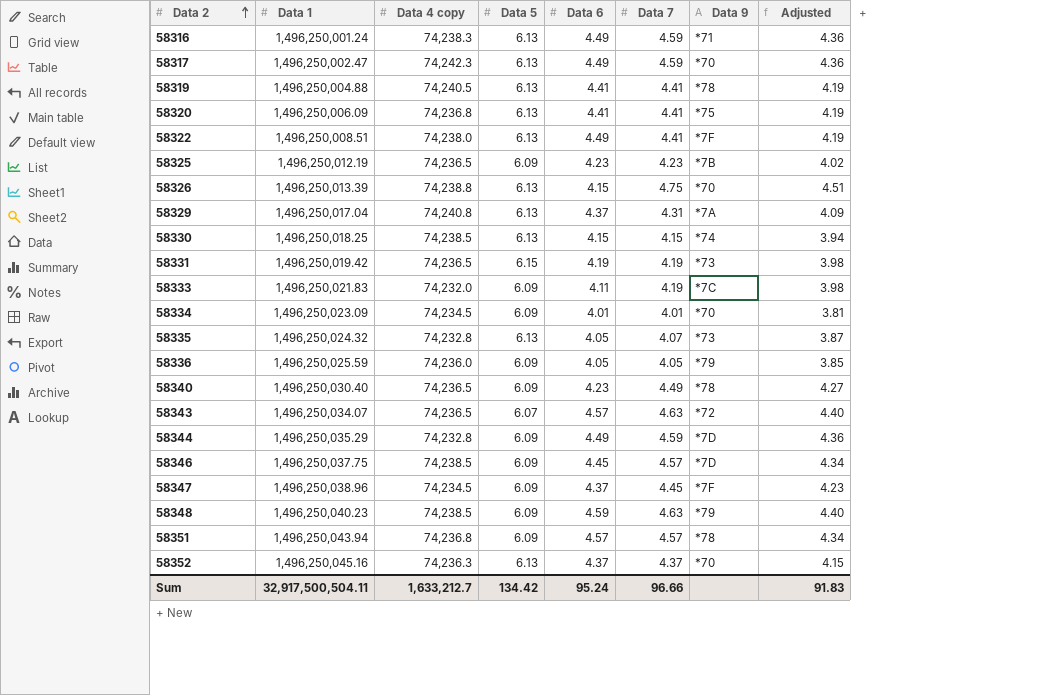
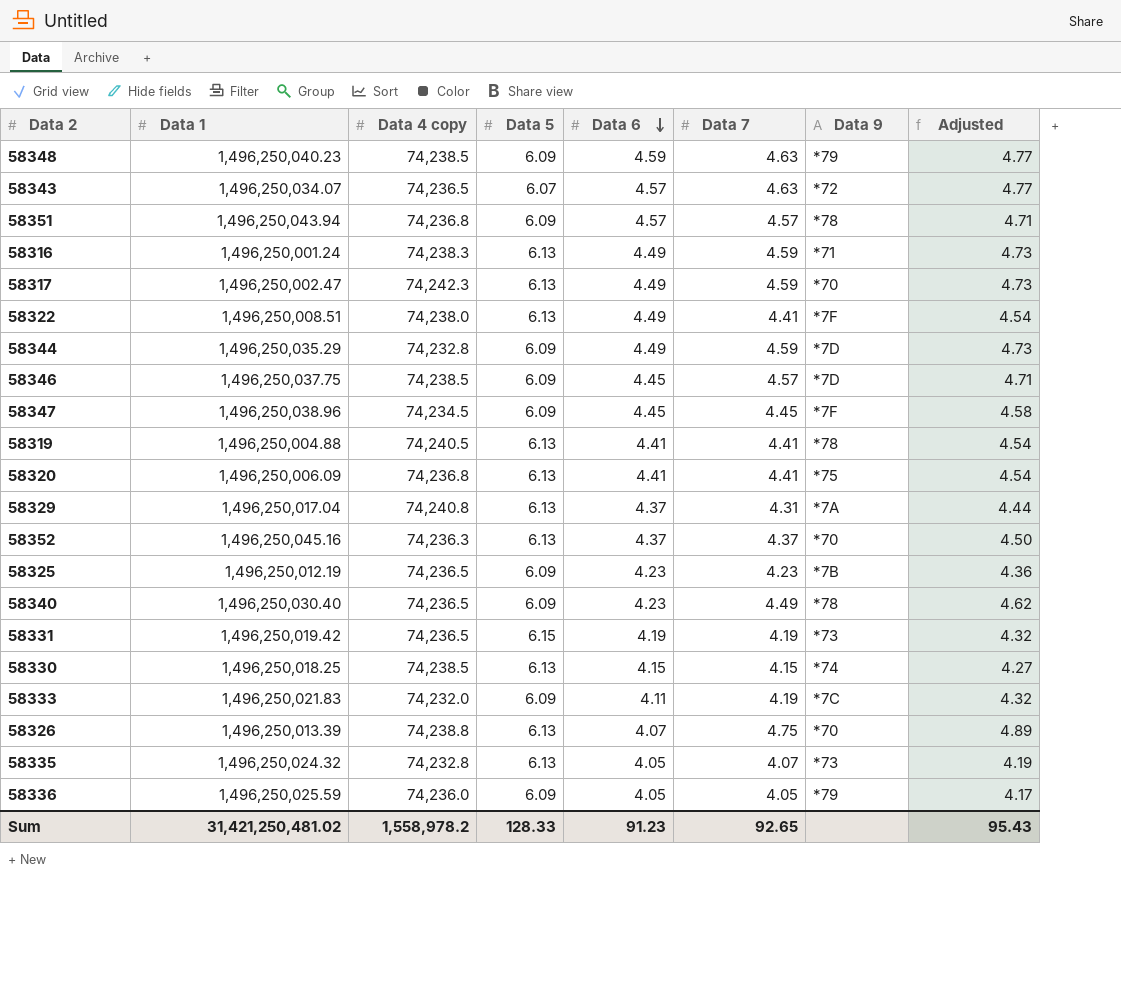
row order: Data 2 ascending -> Data 6 descending
column Adjusted | formula: [Data 7] * 0.95 -> [Data 7] * 1.03
row 58334: 1,496,250,023.09 | 74,234.5 | 6.09 | 4.01 | 4.01 | *70 | 3.81 -> none
58347 | Data 6: 4.37 -> 4.45
58326 | Data 6: 4.15 -> 4.07
Sum | Data 1: 32,917,500,504.11 -> 31,421,250,481.02
Sum | Data 4 copy: 1,633,212.7 -> 1,558,978.2
Sum | Data 5: 134.42 -> 128.33
Sum | Data 6: 95.24 -> 91.23
Sum | Data 7: 96.66 -> 92.65
Sum | Adjusted: 91.83 -> 95.43

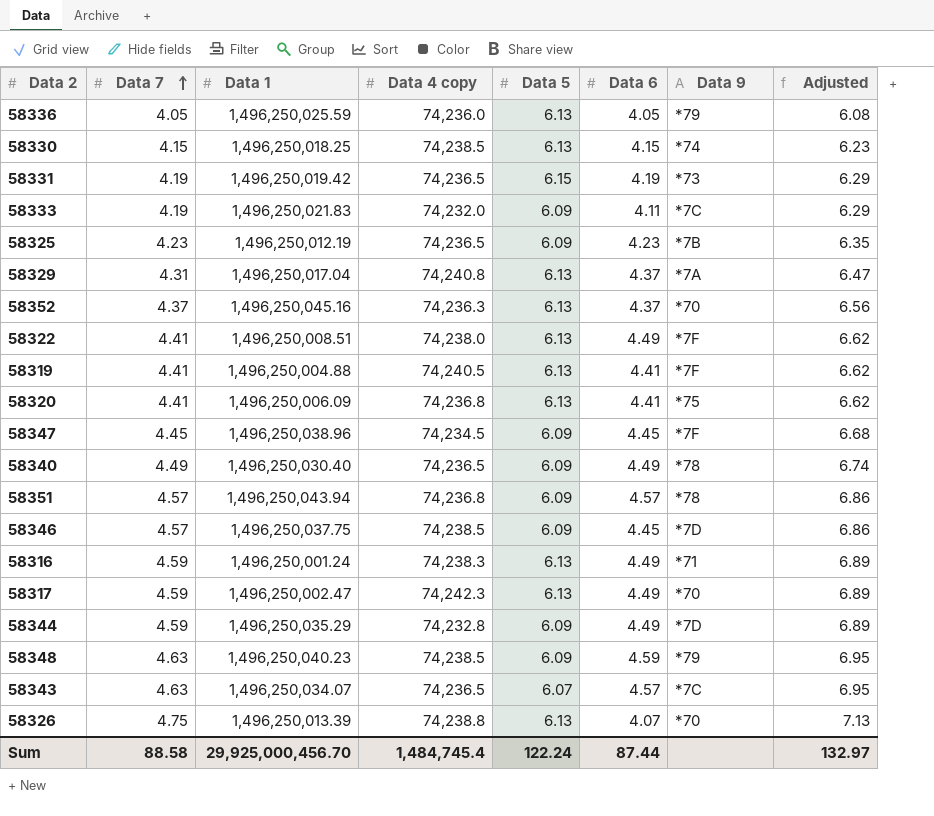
row order: Data 6 descending -> Data 7 ascending
column Data 7 | position: 6 -> 2
column Adjusted | formula: [Data 7] * 1.03 -> [Data 7] * 1.5
row 58335: 1,496,250,024.32 | 74,232.8 | 6.13 | 4.05 | 4.07 | *73 | 4.19 -> none
58336 | Data 5: 6.09 -> 6.13
58319 | Data 9: *78 -> *7F
58340 | Data 6: 4.23 -> 4.49
58343 | Data 9: *72 -> *7C
Sum | Data 7: 92.65 -> 88.58
Sum | Data 1: 31,421,250,481.02 -> 29,925,000,456.70
Sum | Data 4 copy: 1,558,978.2 -> 1,484,745.4
Sum | Data 5: 128.33 -> 122.24
Sum | Data 6: 91.23 -> 87.44
Sum | Adjusted: 95.43 -> 132.97

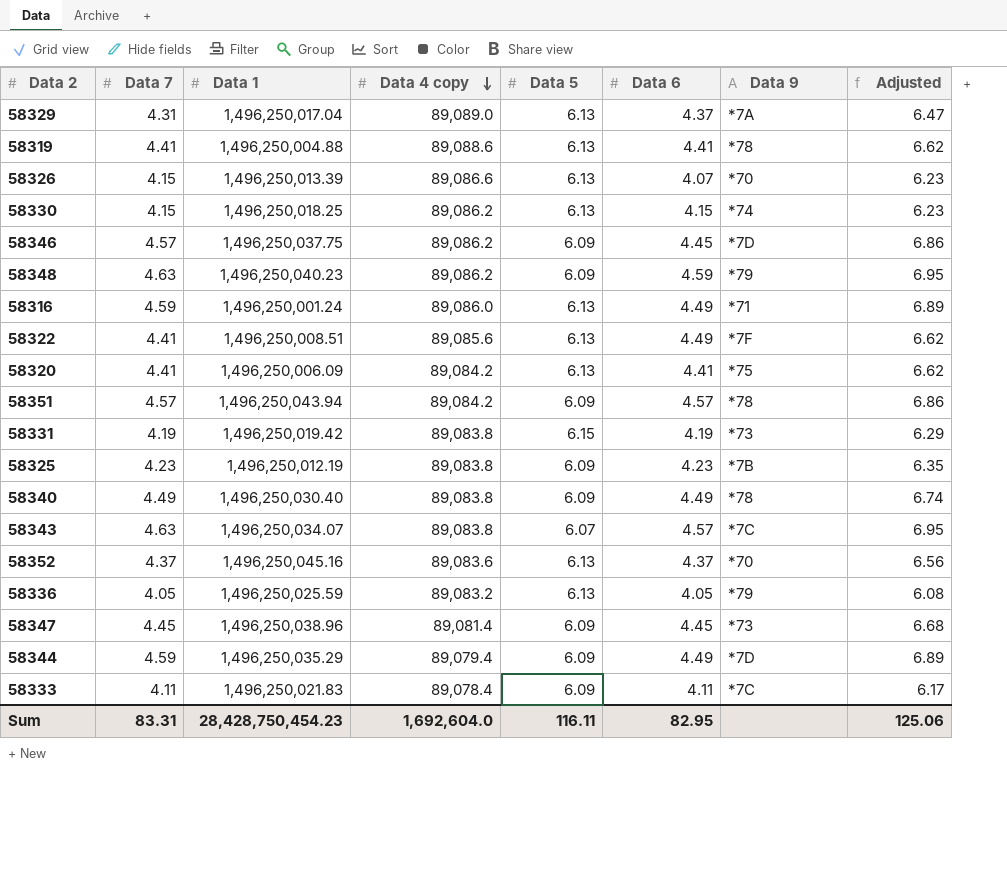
row order: Data 7 ascending -> Data 4 copy descending
row 58317: 4.59 | 1,496,250,002.47 | 74,242.3 | 6.13 | 4.49 | *70 | 6.89 -> none
58329 | Data 4 copy: 74,240.8 -> 89,089.0
58319 | Data 4 copy: 74,240.5 -> 89,088.6
58319 | Data 9: *7F -> *78
58326 | Data 7: 4.75 -> 4.15
58326 | Data 4 copy: 74,238.8 -> 89,086.6
58326 | Adjusted: 7.13 -> 6.23
58330 | Data 4 copy: 74,238.5 -> 89,086.2
58346 | Data 4 copy: 74,238.5 -> 89,086.2
58348 | Data 4 copy: 74,238.5 -> 89,086.2
58316 | Data 4 copy: 74,238.3 -> 89,086.0
58322 | Data 4 copy: 74,238.0 -> 89,085.6
58320 | Data 4 copy: 74,236.8 -> 89,084.2
58351 | Data 4 copy: 74,236.8 -> 89,084.2
58331 | Data 4 copy: 74,236.5 -> 89,083.8
58325 | Data 4 copy: 74,236.5 -> 89,083.8
58340 | Data 4 copy: 74,236.5 -> 89,083.8
58343 | Data 4 copy: 74,236.5 -> 89,083.8
58352 | Data 4 copy: 74,236.3 -> 89,083.6
58336 | Data 4 copy: 74,236.0 -> 89,083.2
58347 | Data 4 copy: 74,234.5 -> 89,081.4
58347 | Data 9: *7F -> *73
58344 | Data 4 copy: 74,232.8 -> 89,079.4
58333 | Data 7: 4.19 -> 4.11
58333 | Data 4 copy: 74,232.0 -> 89,078.4
58333 | Adjusted: 6.29 -> 6.17
Sum | Data 7: 88.58 -> 83.31
Sum | Data 1: 29,925,000,456.70 -> 28,428,750,454.23
Sum | Data 4 copy: 1,484,745.4 -> 1,692,604.0
Sum | Data 5: 122.24 -> 116.11
Sum | Data 6: 87.44 -> 82.95
Sum | Adjusted: 132.97 -> 125.06

